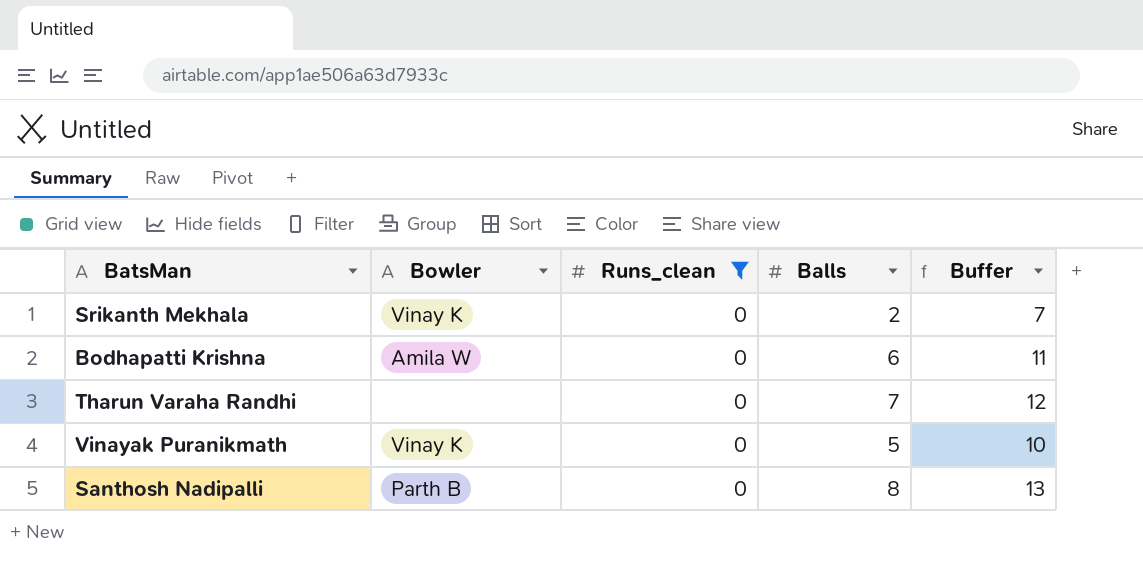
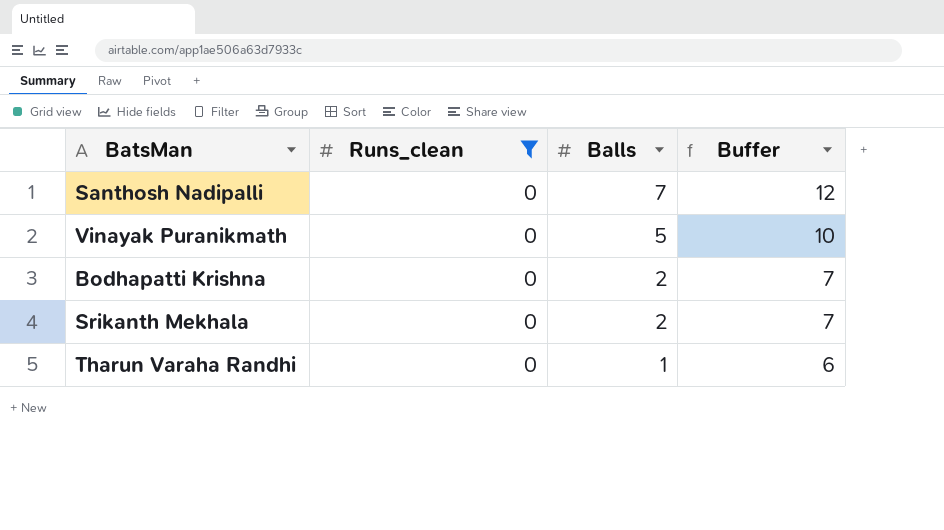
row order: none -> Balls descending
column Bowler | position: 2 -> none
Santhosh Nadipalli | Balls: 8 -> 7
Santhosh Nadipalli | Buffer: 13 -> 12
Bodhapatti Krishna | Balls: 6 -> 2
Bodhapatti Krishna | Buffer: 11 -> 7
Tharun Varaha Randhi | Balls: 7 -> 1
Tharun Varaha Randhi | Buffer: 12 -> 6

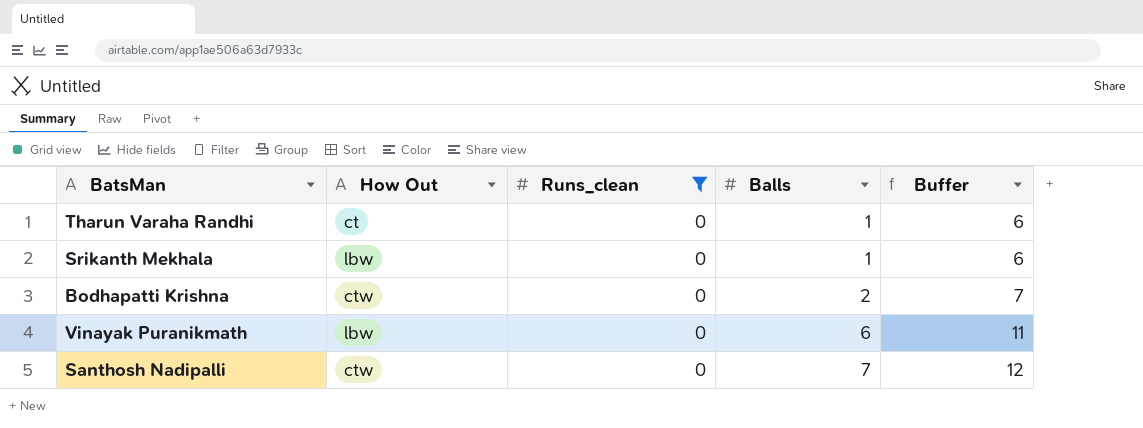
row order: Balls descending -> Balls ascending
column How Out | position: none -> 2
Srikanth Mekhala | Balls: 2 -> 1
Srikanth Mekhala | Buffer: 7 -> 6
Vinayak Puranikmath | Balls: 5 -> 6
Vinayak Puranikmath | Buffer: 10 -> 11

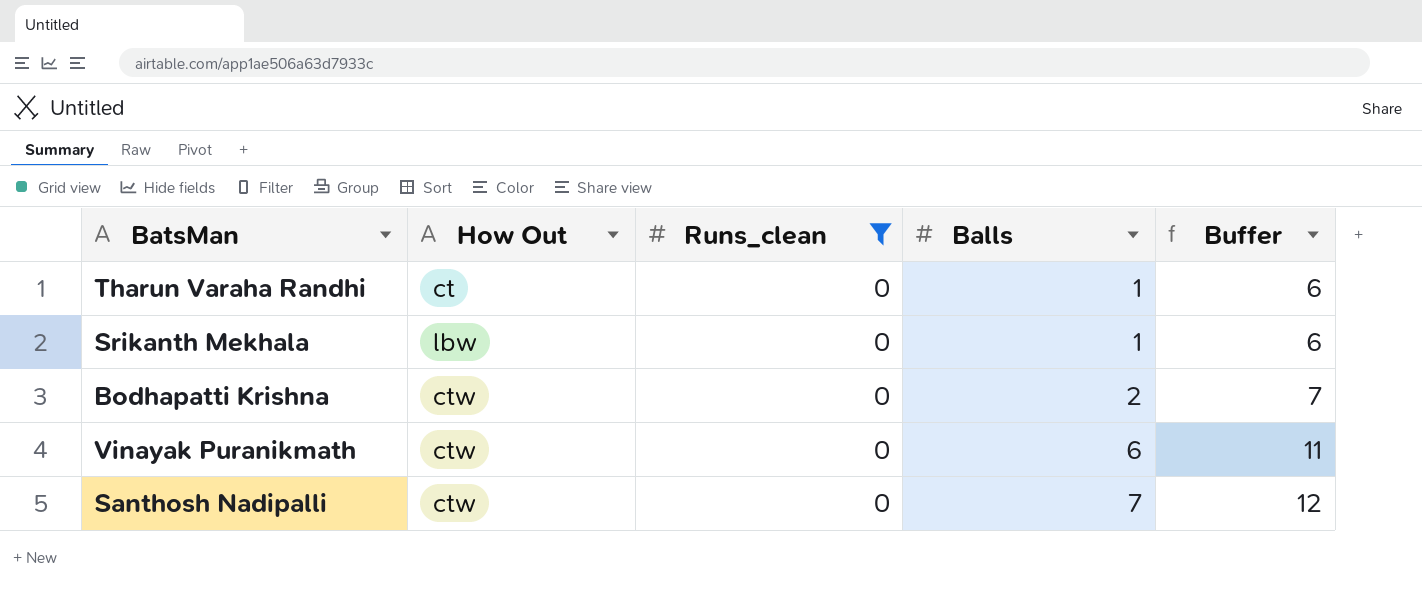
Vinayak Puranikmath | How Out: lbw -> ctw

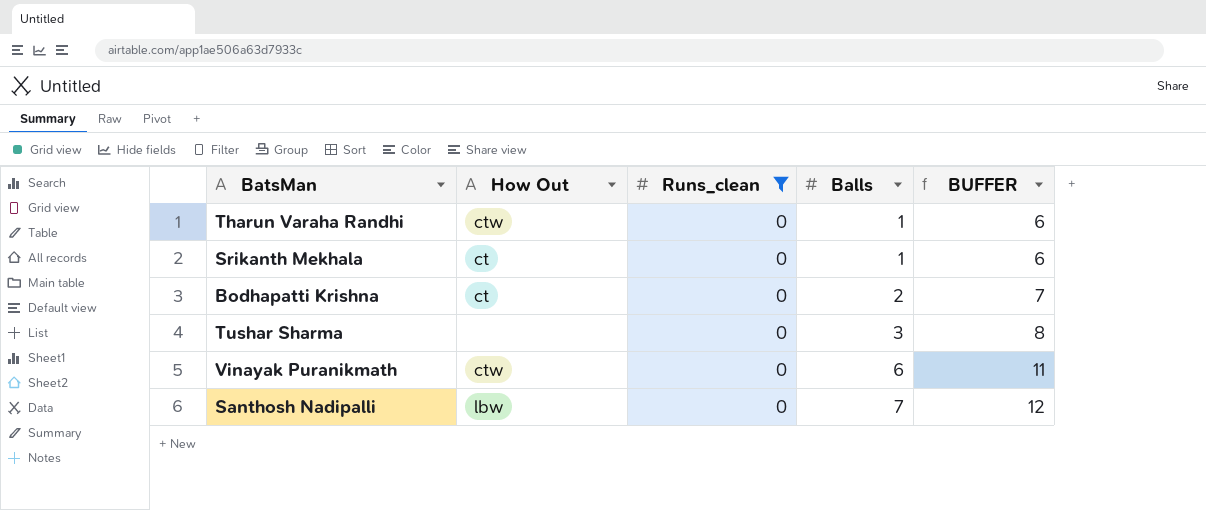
column name: Buffer -> BUFFER
Tharun Varaha Randhi | How Out: ct -> ctw
Srikanth Mekhala | How Out: lbw -> ct
Bodhapatti Krishna | How Out: ctw -> ct
row Tushar Sharma: none -> none | 0 | 3 | 8
Santhosh Nadipalli | How Out: ctw -> lbw

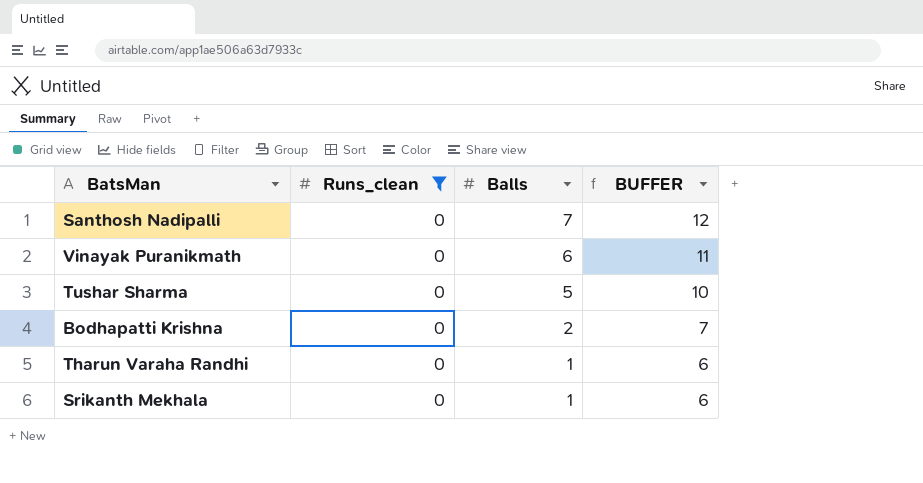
row order: Balls ascending -> Balls descending
column How Out | position: 2 -> none
Tushar Sharma | Balls: 3 -> 5
Tushar Sharma | BUFFER: 8 -> 10

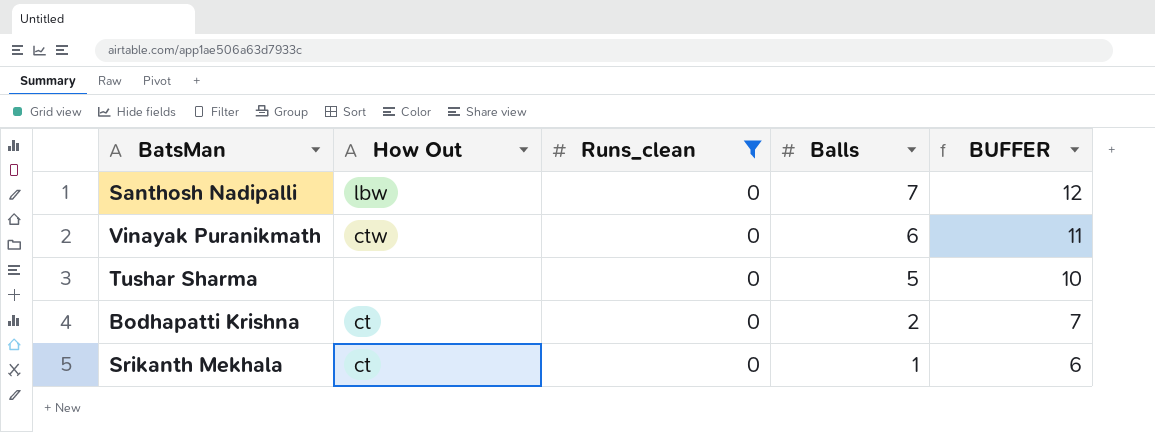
column How Out | position: none -> 2
row Tharun Varaha Randhi: 0 | 1 | 6 -> none

